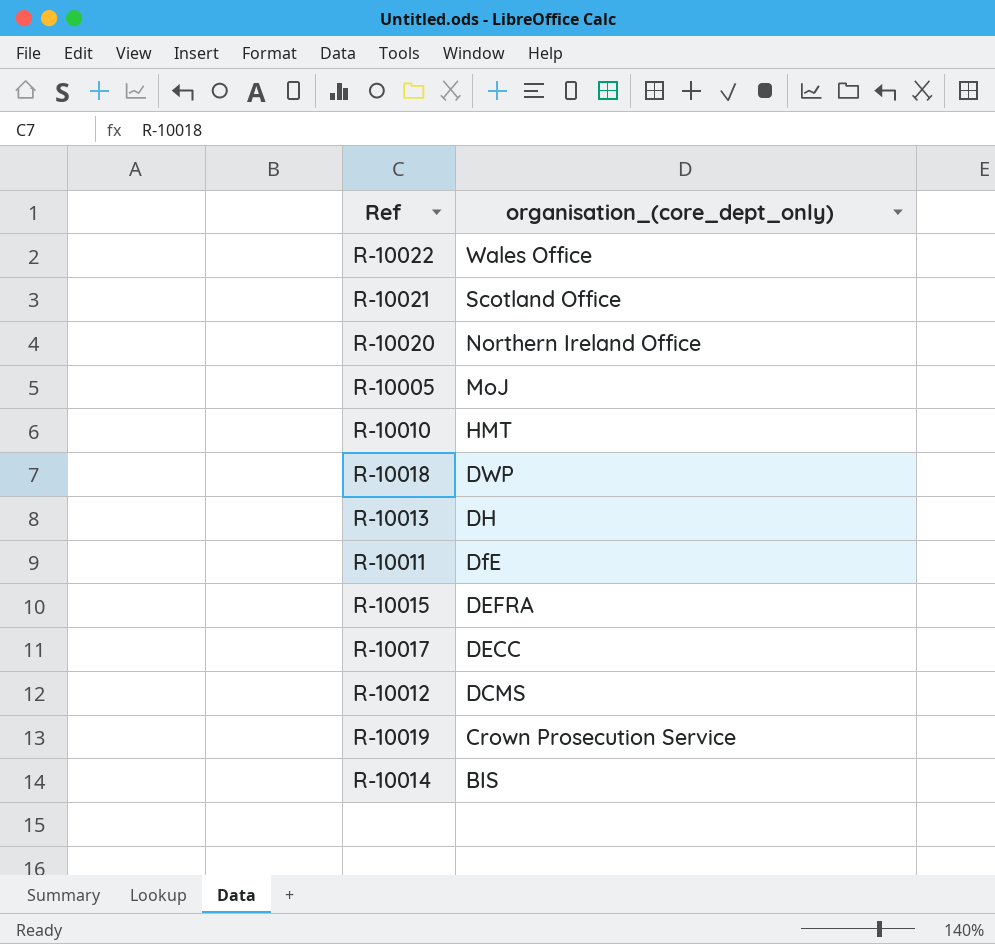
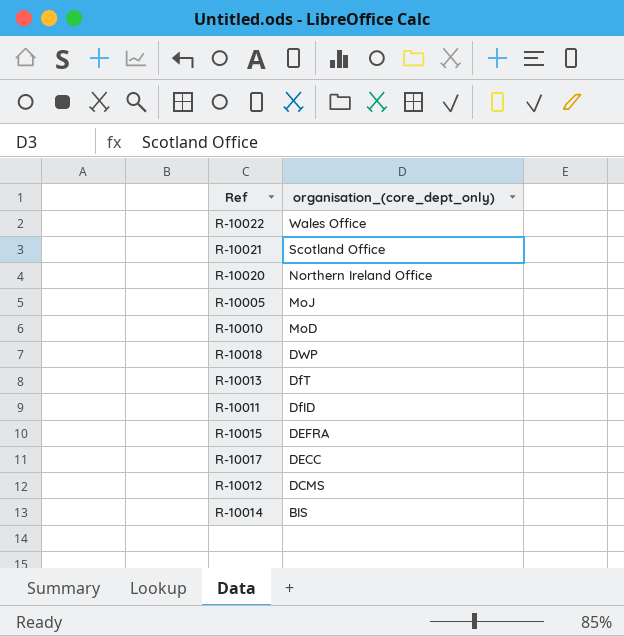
row R-10019: Crown Prosecution Service -> none
R-10010 | organisation_(core_dept_only): HMT -> MoD
R-10013 | organisation_(core_dept_only): DH -> DfT
R-10011 | organisation_(core_dept_only): DfE -> DfID

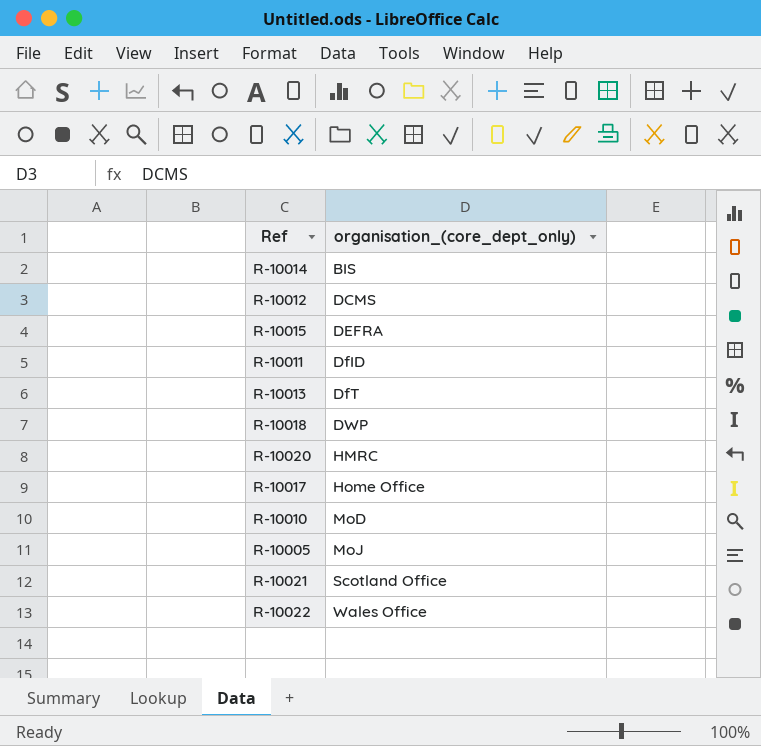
row order: organisation_(core_dept_only) descending -> organisation_(core_dept_only) ascending
R-10020 | organisation_(core_dept_only): Northern Ireland Office -> HMRC
R-10017 | organisation_(core_dept_only): DECC -> Home Office

